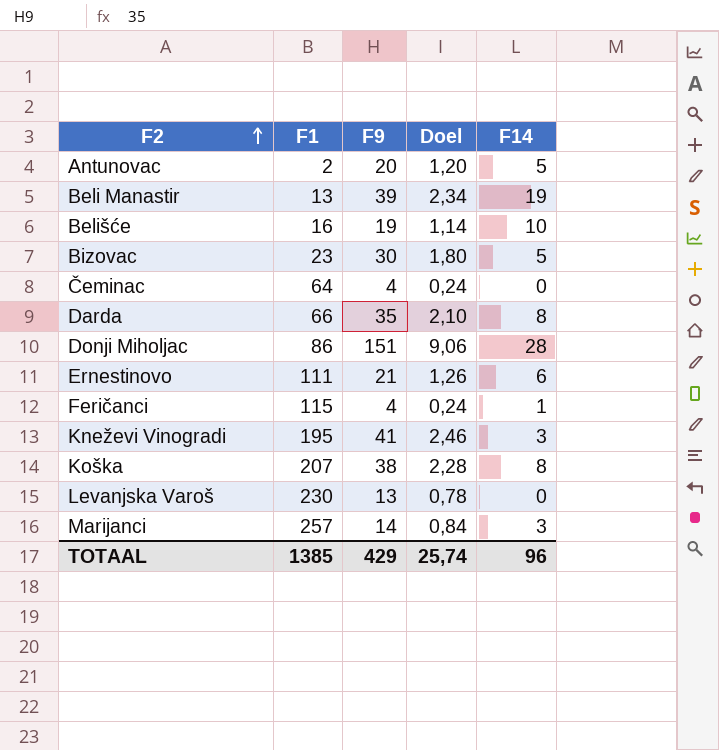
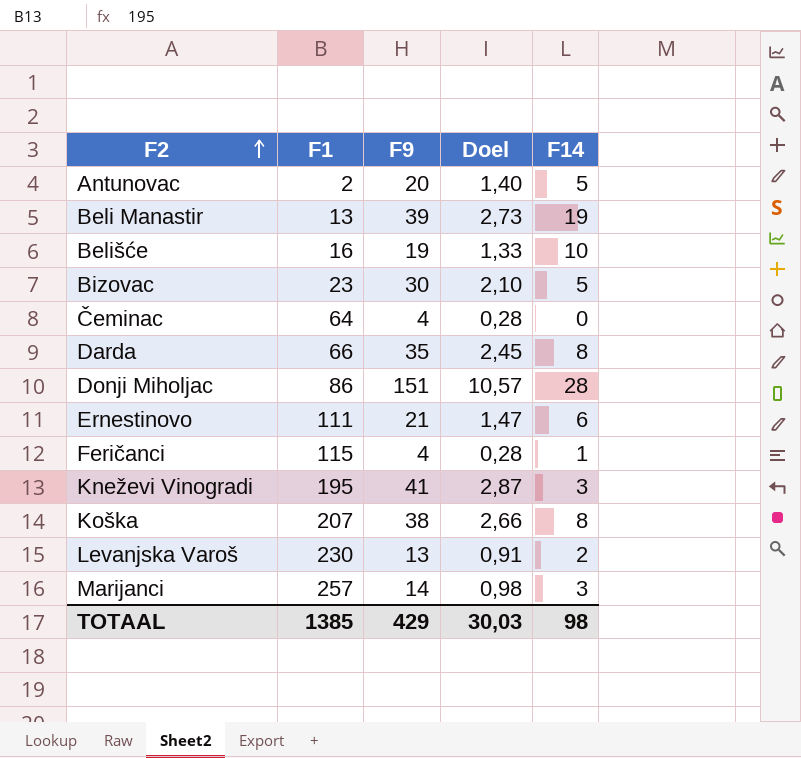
column Doel | formula: [F9] * 0,06 -> [F9] * 0,07
Levanjska Varoš | F14: 0 -> 2
TOTAAL | Doel: 25,74 -> 30,03
TOTAAL | F14: 96 -> 98

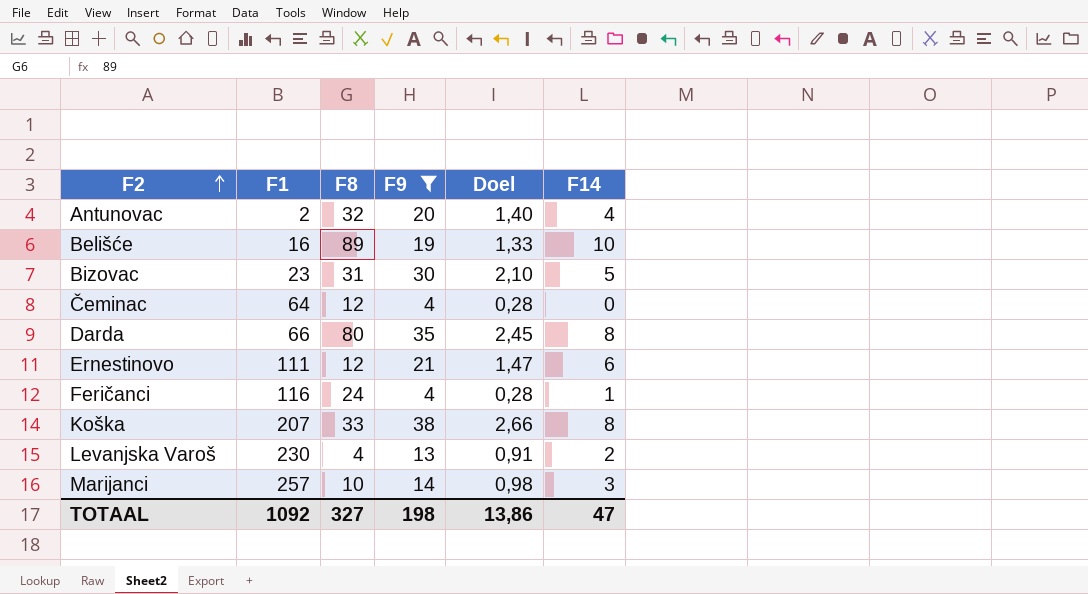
filter: none -> F9 <= 38
column F8 | position: none -> 3
Antunovac | F14: 5 -> 4
Feričanci | F1: 115 -> 116
TOTAAL | F1: 1385 -> 1092
TOTAAL | F9: 429 -> 198
TOTAAL | Doel: 30,03 -> 13,86
TOTAAL | F14: 98 -> 47

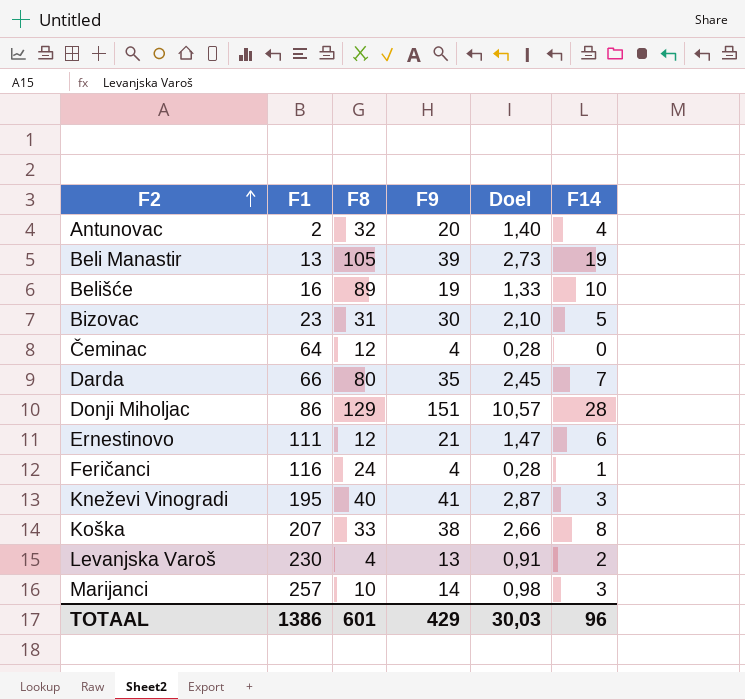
filter: F9 <= 38 -> none
Darda | F14: 8 -> 7
TOTAAL | F1: 1092 -> 1386
TOTAAL | F8: 327 -> 601
TOTAAL | F9: 198 -> 429
TOTAAL | Doel: 13,86 -> 30,03
TOTAAL | F14: 47 -> 96

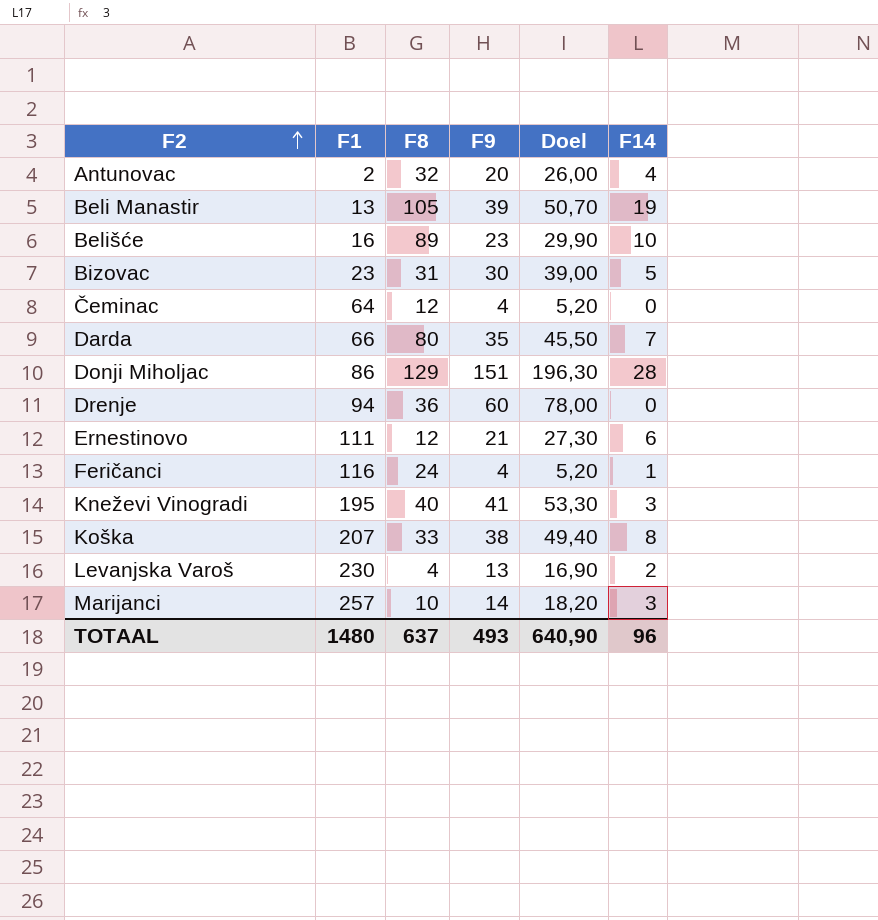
column Doel | formula: [F9] * 0,07 -> [F9] * 1,3
Belišće | F9: 19 -> 23
row Drenje: none -> 94 | 36 | 60 | 78,00 | 0
TOTAAL | F1: 1386 -> 1480
TOTAAL | F8: 601 -> 637
TOTAAL | F9: 429 -> 493
TOTAAL | Doel: 30,03 -> 640,90

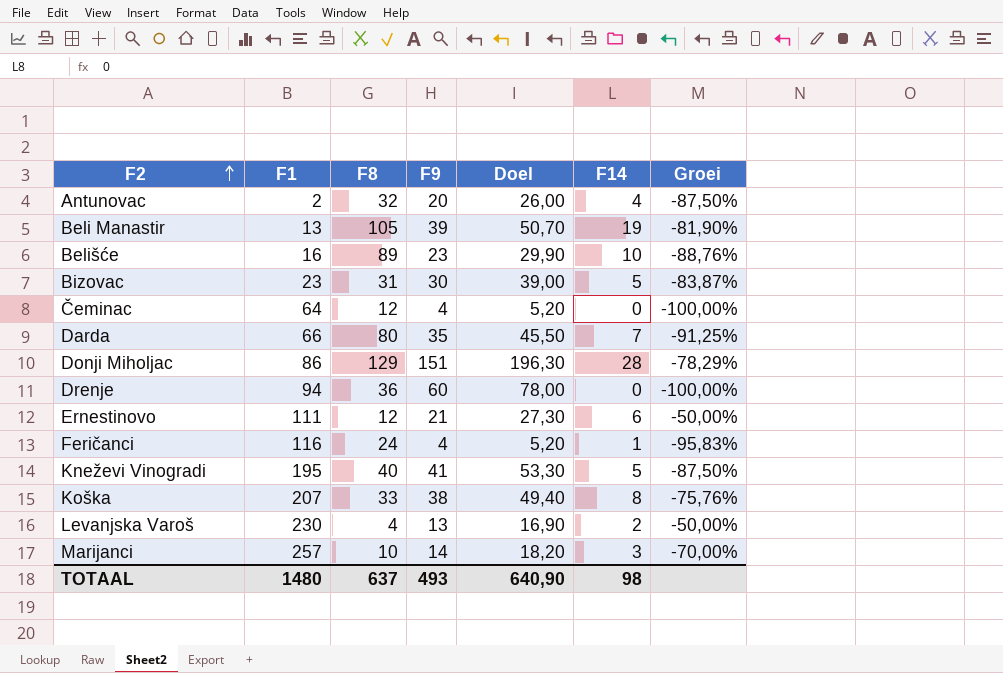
column Groei | formula: none -> ([F14] - [F8]) / [F8]
Kneževi Vinogradi | F14: 3 -> 5
TOTAAL | F14: 96 -> 98

